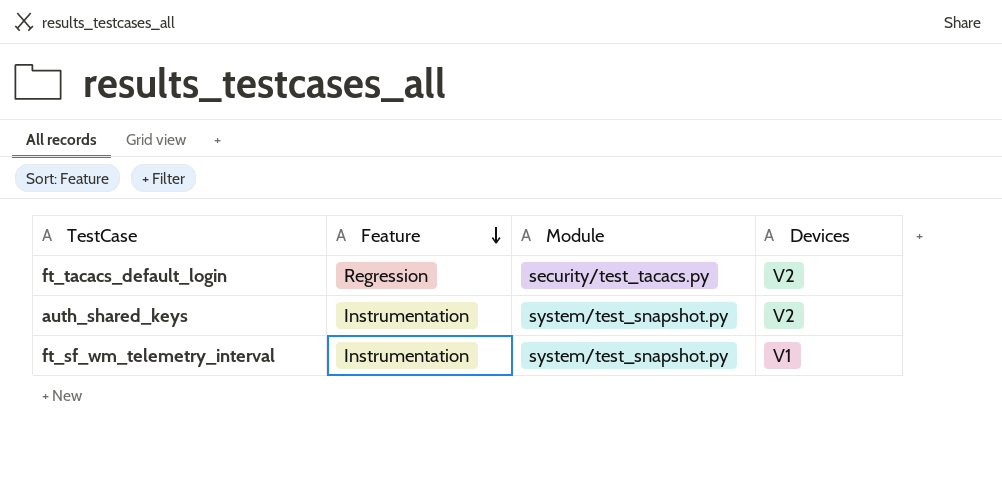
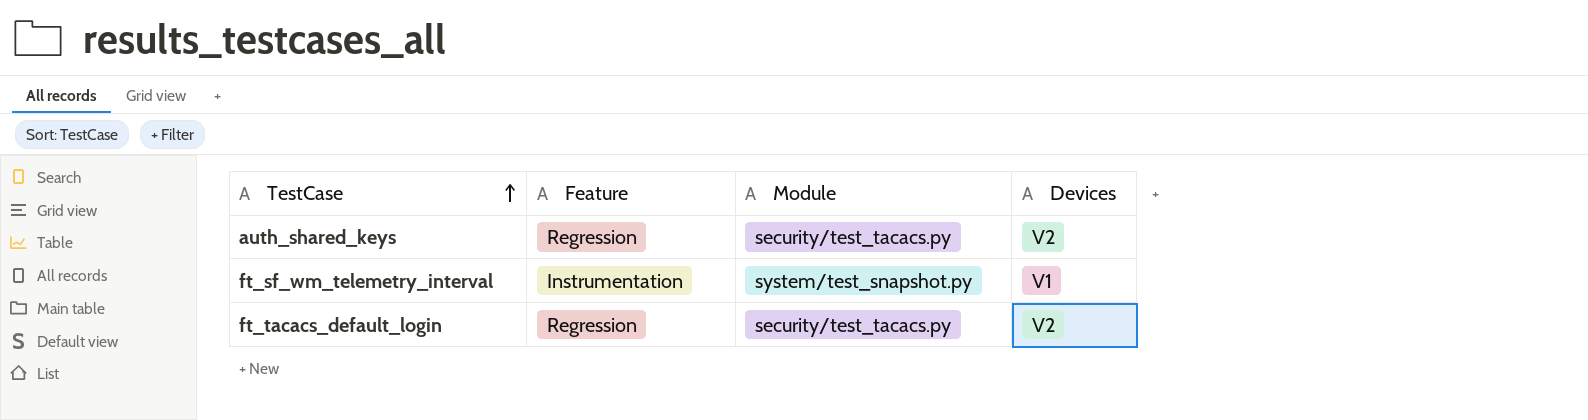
row order: Feature descending -> TestCase ascending
auth_shared_keys | Feature: Instrumentation -> Regression
auth_shared_keys | Module: system/test_snapshot.py -> security/test_tacacs.py

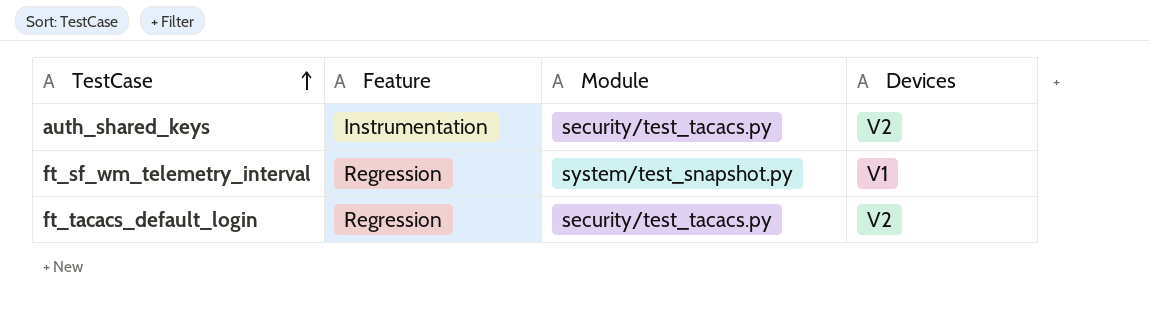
auth_shared_keys | Feature: Regression -> Instrumentation
ft_sf_wm_telemetry_interval | Feature: Instrumentation -> Regression

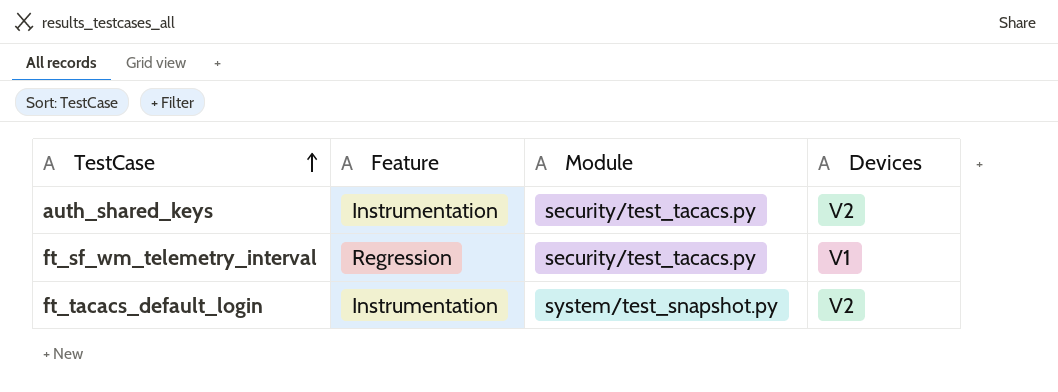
ft_sf_wm_telemetry_interval | Module: system/test_snapshot.py -> security/test_tacacs.py
ft_tacacs_default_login | Feature: Regression -> Instrumentation
ft_tacacs_default_login | Module: security/test_tacacs.py -> system/test_snapshot.py

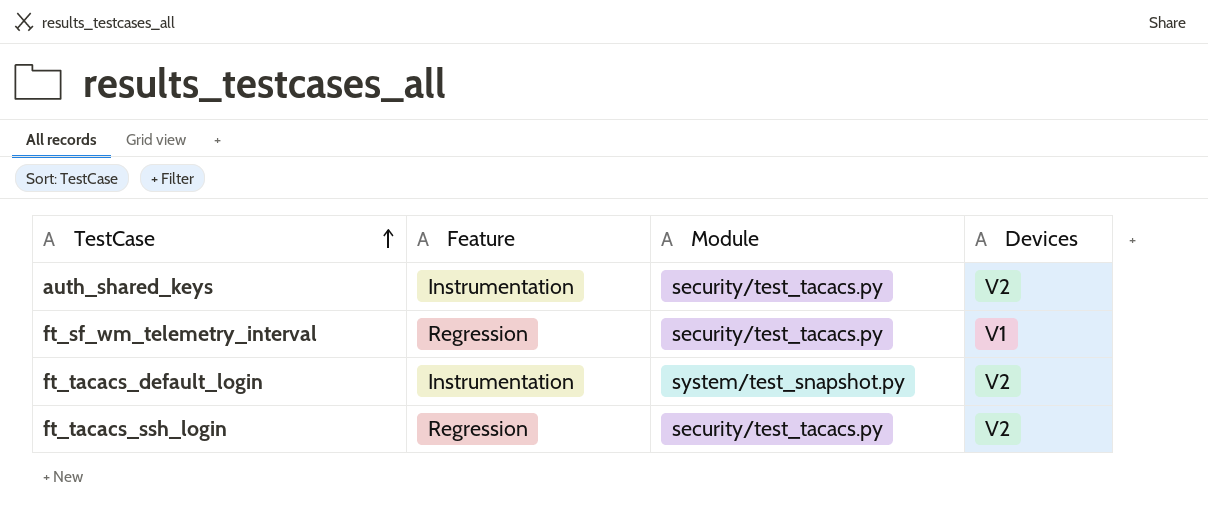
row ft_tacacs_ssh_login: none -> Regression | security/test_tacacs.py | V2

